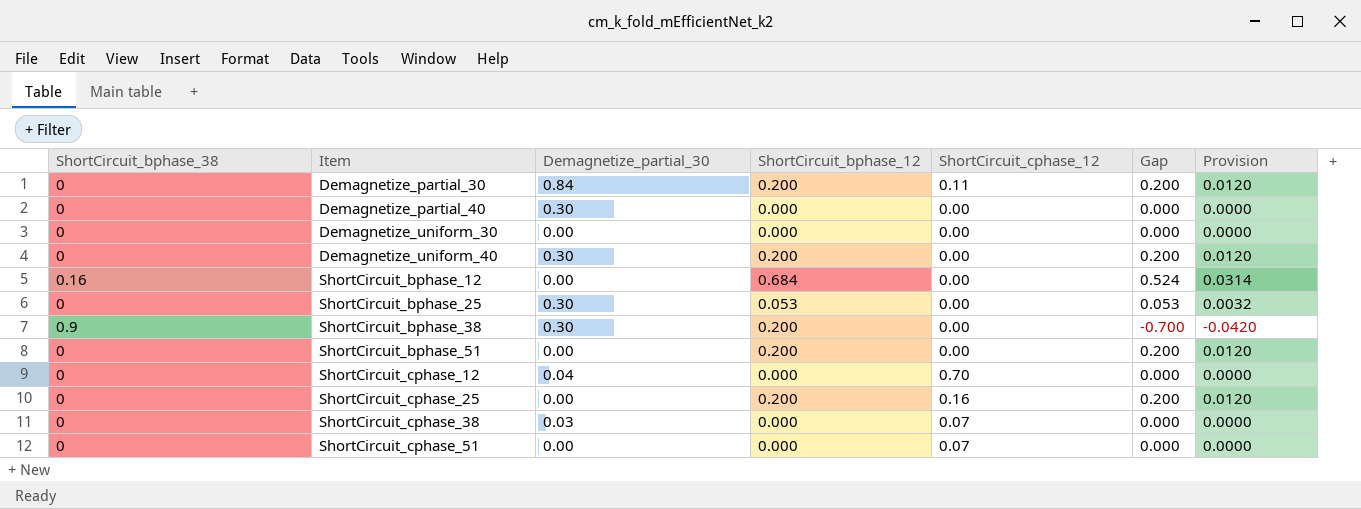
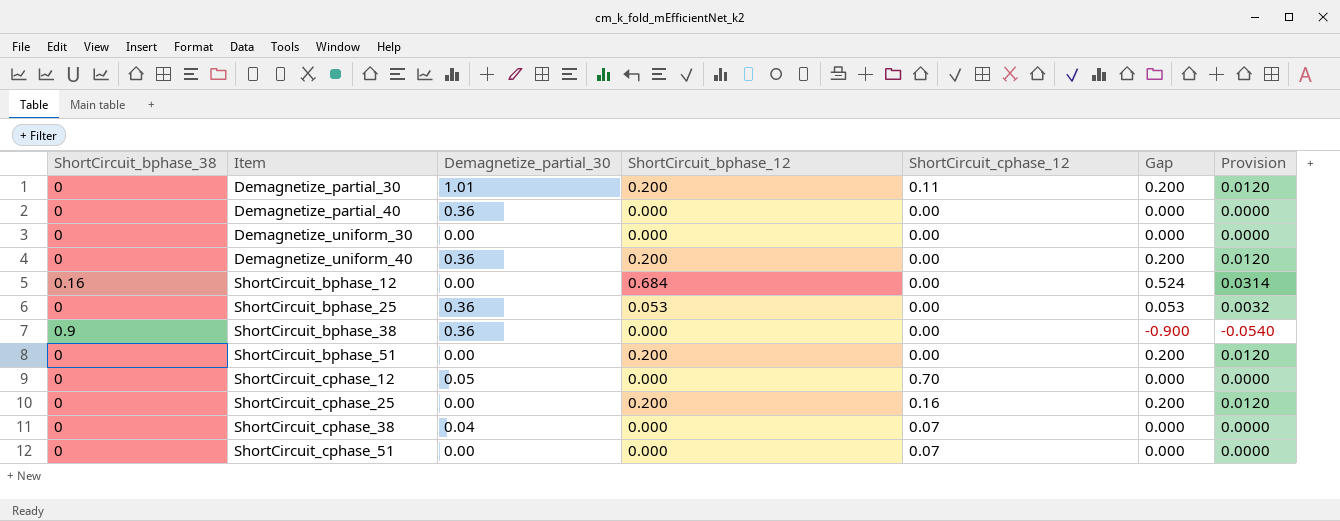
Demagnetize_partial_30 | Demagnetize_partial_30: 0.84 -> 1.01
Demagnetize_partial_40 | Demagnetize_partial_30: 0.30 -> 0.36
Demagnetize_uniform_40 | Demagnetize_partial_30: 0.30 -> 0.36
ShortCircuit_bphase_25 | Demagnetize_partial_30: 0.30 -> 0.36
ShortCircuit_bphase_38 | Demagnetize_partial_30: 0.30 -> 0.36
ShortCircuit_bphase_38 | ShortCircuit_bphase_12: 0.200 -> 0.000
ShortCircuit_bphase_38 | Gap: -0.700 -> -0.900
ShortCircuit_bphase_38 | Provision: -0.0420 -> -0.0540
ShortCircuit_cphase_12 | Demagnetize_partial_30: 0.04 -> 0.05
ShortCircuit_cphase_38 | Demagnetize_partial_30: 0.03 -> 0.04

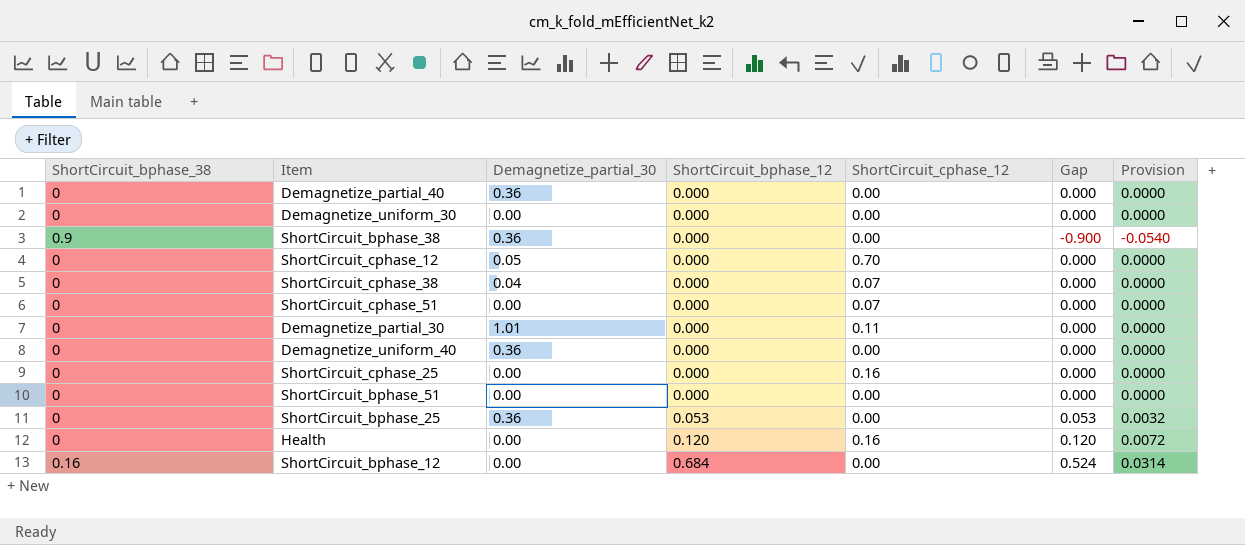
row order: Item ascending -> ShortCircuit_bphase_12 ascending
Demagnetize_partial_30 | ShortCircuit_bphase_12: 0.200 -> 0.000
Demagnetize_partial_30 | Gap: 0.200 -> 0.000
Demagnetize_partial_30 | Provision: 0.0120 -> 0.0000
Demagnetize_uniform_40 | ShortCircuit_bphase_12: 0.200 -> 0.000
Demagnetize_uniform_40 | Gap: 0.200 -> 0.000
Demagnetize_uniform_40 | Provision: 0.0120 -> 0.0000
ShortCircuit_cphase_25 | ShortCircuit_bphase_12: 0.200 -> 0.000
ShortCircuit_cphase_25 | Gap: 0.200 -> 0.000
ShortCircuit_cphase_25 | Provision: 0.0120 -> 0.0000
ShortCircuit_bphase_51 | ShortCircuit_bphase_12: 0.200 -> 0.000
ShortCircuit_bphase_51 | Gap: 0.200 -> 0.000
ShortCircuit_bphase_51 | Provision: 0.0120 -> 0.0000
row Health: none -> 0 | 0.00 | 0.120 | 0.16 | 0.120 | 0.0072

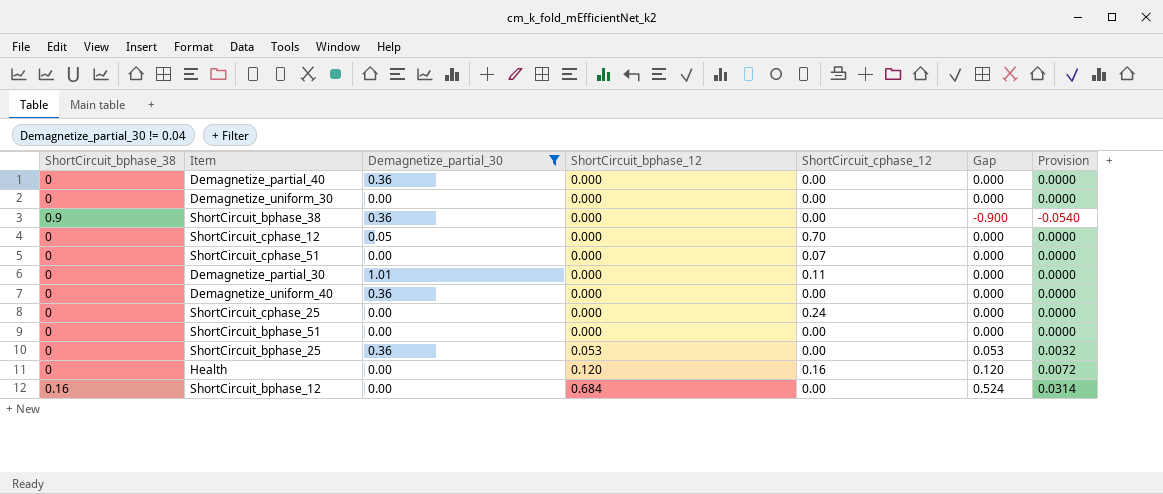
filter: none -> Demagnetize_partial_30 != 0.04
ShortCircuit_cphase_25 | ShortCircuit_cphase_12: 0.16 -> 0.24

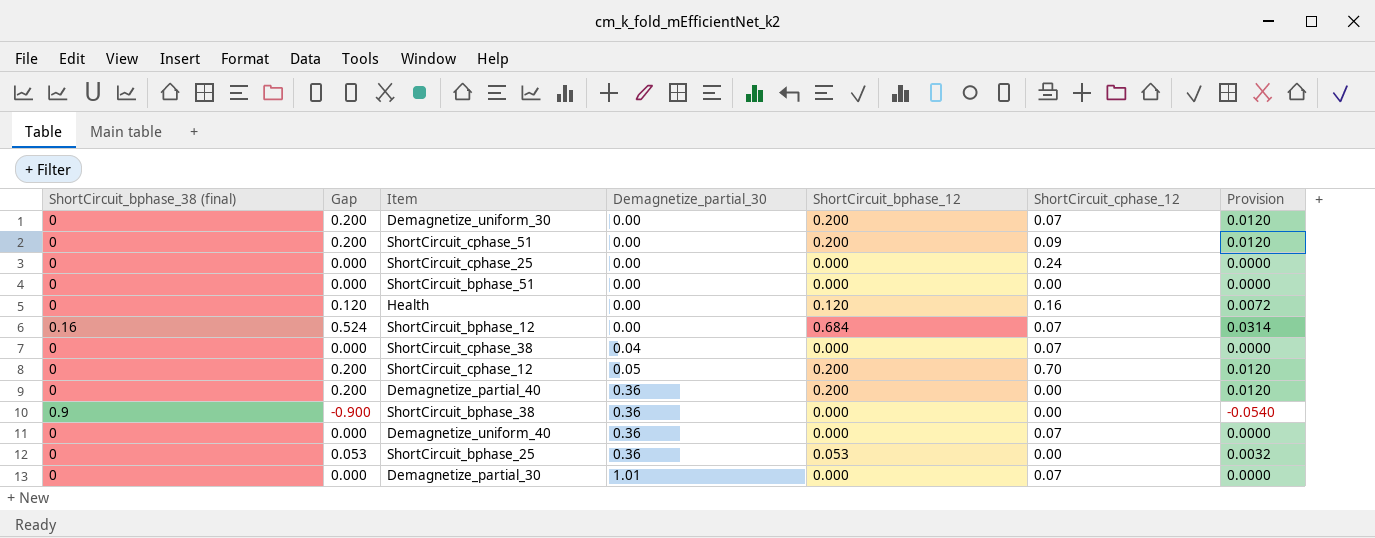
filter: Demagnetize_partial_30 != 0.04 -> none
row order: ShortCircuit_bphase_12 ascending -> Demagnetize_partial_30 ascending
column name: ShortCircuit_bphase_38 -> ShortCircuit_bphase_38 (final)
column Gap | position: 6 -> 2
Demagnetize_uniform_30 | Gap: 0.000 -> 0.200
Demagnetize_uniform_30 | ShortCircuit_bphase_12: 0.000 -> 0.200
Demagnetize_uniform_30 | ShortCircuit_cphase_12: 0.00 -> 0.07
Demagnetize_uniform_30 | Provision: 0.0000 -> 0.0120
ShortCircuit_cphase_51 | Gap: 0.000 -> 0.200
ShortCircuit_cphase_51 | ShortCircuit_bphase_12: 0.000 -> 0.200
ShortCircuit_cphase_51 | ShortCircuit_cphase_12: 0.07 -> 0.09
ShortCircuit_cphase_51 | Provision: 0.0000 -> 0.0120
ShortCircuit_bphase_12 | ShortCircuit_cphase_12: 0.00 -> 0.07
ShortCircuit_cphase_12 | Gap: 0.000 -> 0.200
ShortCircuit_cphase_12 | ShortCircuit_bphase_12: 0.000 -> 0.200
ShortCircuit_cphase_12 | Provision: 0.0000 -> 0.0120
Demagnetize_partial_40 | Gap: 0.000 -> 0.200
Demagnetize_partial_40 | ShortCircuit_bphase_12: 0.000 -> 0.200
Demagnetize_partial_40 | Provision: 0.0000 -> 0.0120
Demagnetize_uniform_40 | ShortCircuit_cphase_12: 0.00 -> 0.07
Demagnetize_partial_30 | ShortCircuit_cphase_12: 0.11 -> 0.07

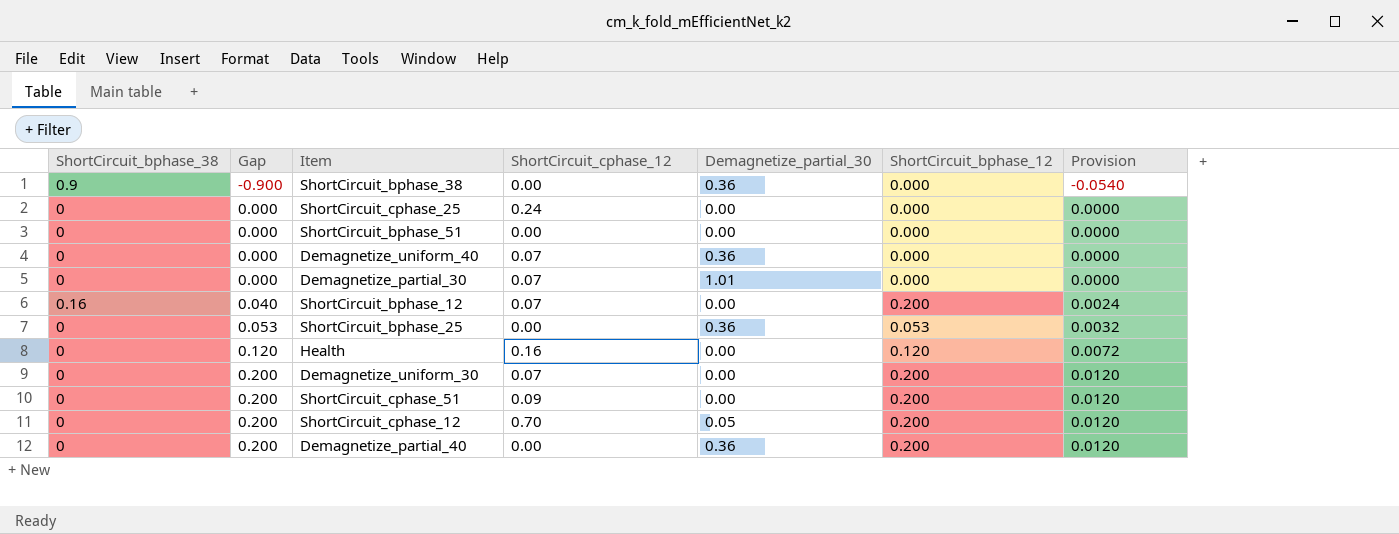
row order: Demagnetize_partial_30 ascending -> Gap ascending
column name: ShortCircuit_bphase_38 (final) -> ShortCircuit_bphase_38
column ShortCircuit_cphase_12 | position: 6 -> 4
row ShortCircuit_cphase_38: 0 | 0.000 | 0.04 | 0.000 | 0.07 | 0.0000 -> none
ShortCircuit_bphase_12 | Gap: 0.524 -> 0.040
ShortCircuit_bphase_12 | ShortCircuit_bphase_12: 0.684 -> 0.200
ShortCircuit_bphase_12 | Provision: 0.0314 -> 0.0024

